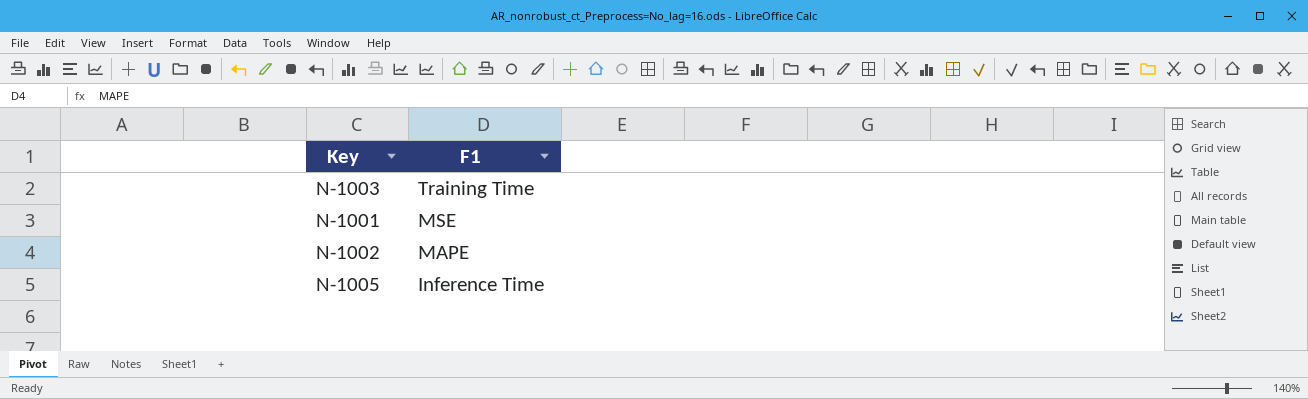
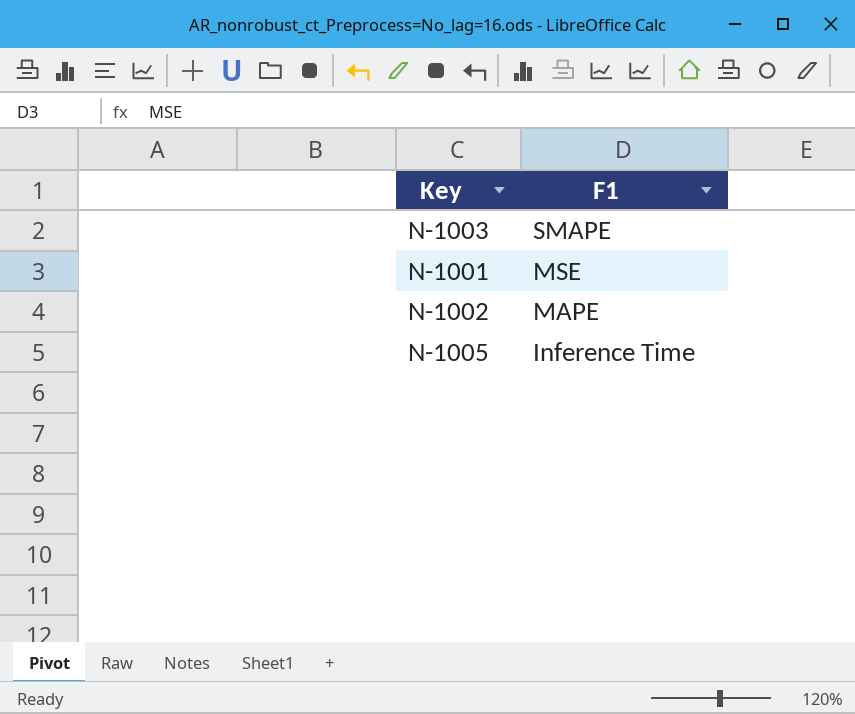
N-1003 | F1: Training Time -> SMAPE

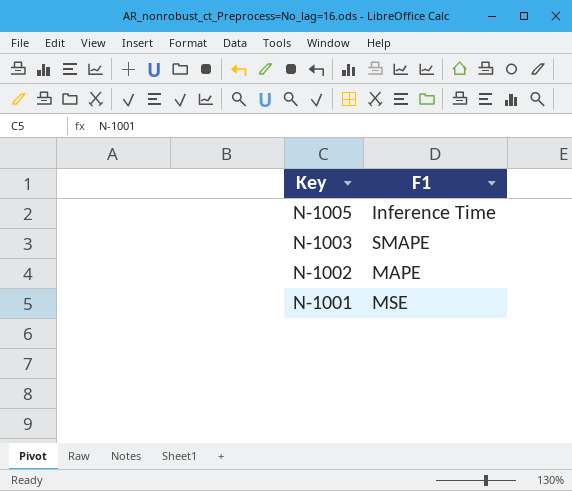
row order: F1 descending -> Key descending

